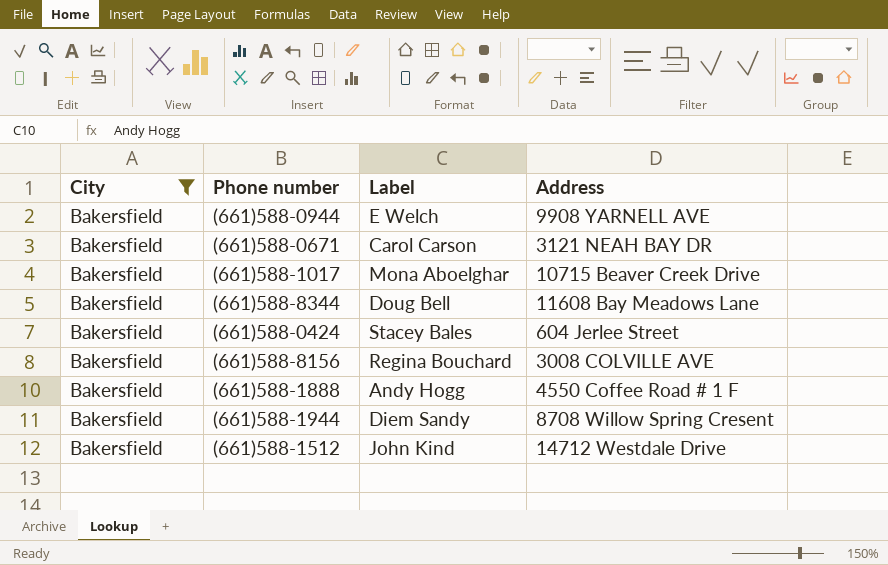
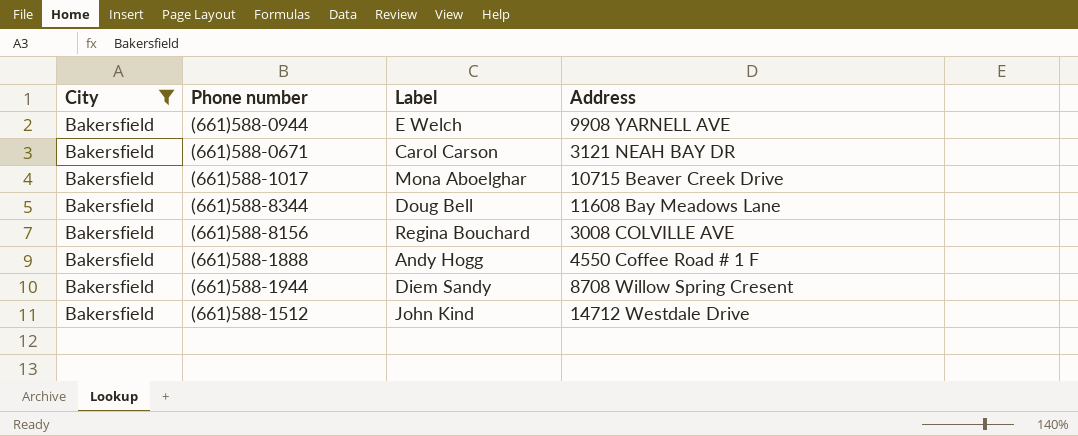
row (661)588-0424: Bakersfield | Stacey Bales | 604 Jerlee Street -> none

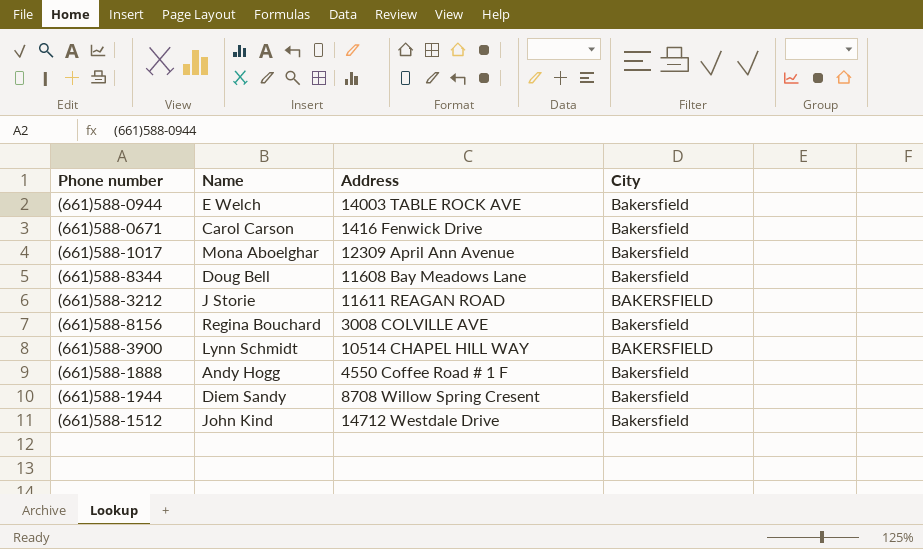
filter: City = Bakersfield -> none
column name: Label -> Name
column City | position: 1 -> 4
(661)588-0944 | Address: 9908 YARNELL AVE -> 14003 TABLE ROCK AVE
(661)588-0671 | Address: 3121 NEAH BAY DR -> 1416 Fenwick Drive
(661)588-1017 | Address: 10715 Beaver Creek Drive -> 12309 April Ann Avenue

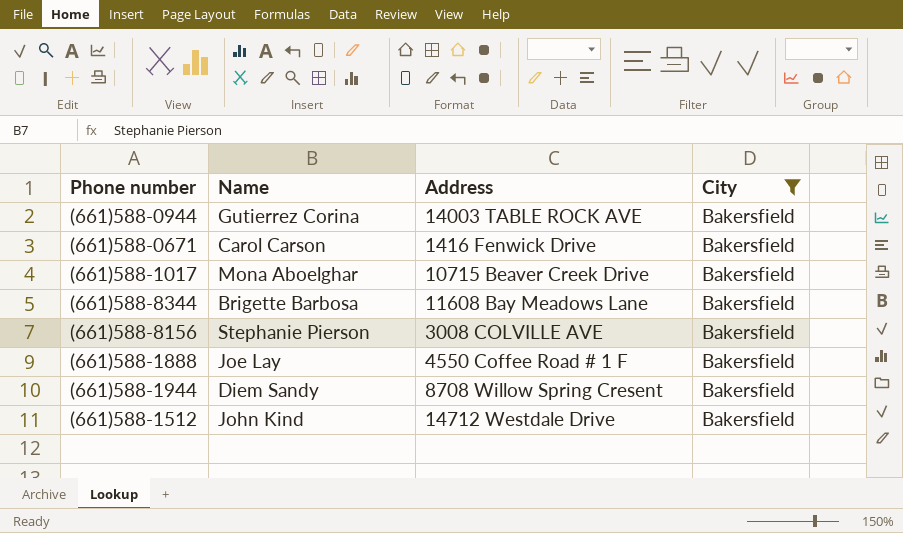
filter: none -> City = Bakersfield
(661)588-0944 | Name: E Welch -> Gutierrez Corina
(661)588-1017 | Address: 12309 April Ann Avenue -> 10715 Beaver Creek Drive
(661)588-8344 | Name: Doug Bell -> Brigette Barbosa
(661)588-8156 | Name: Regina Bouchard -> Stephanie Pierson
(661)588-1888 | Name: Andy Hogg -> Joe Lay

